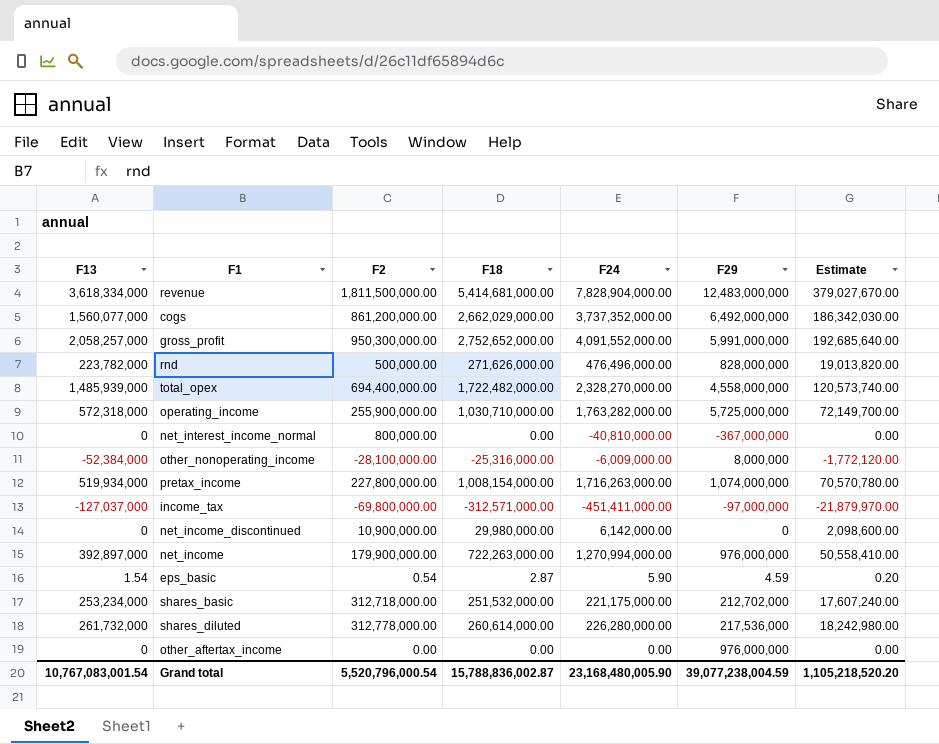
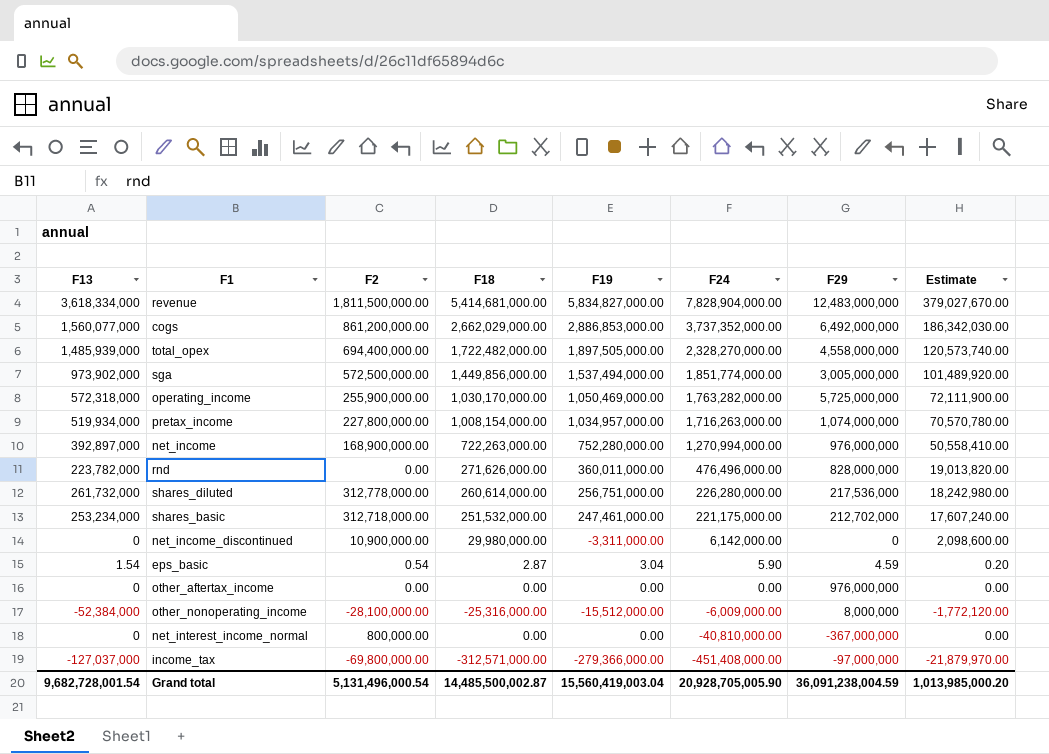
row order: none -> F24 descending
column F19 | position: none -> 5
row gross_profit: 2,058,257,000 | 950,300,000.00 | 2,752,652,000.00 | 4,091,552,000.00 | 5,991,000,000 | 192,685,640.00 -> none
row sga: none -> 973,902,000 | 572,500,000.00 | 1,449,856,000.00 | 1,537,494,000.00 | 1,851,774,000.00 | 3,005,000,000 | 101,489,920.00
operating_income | F18: 1,030,710,000.00 -> 1,030,170,000.00
operating_income | Estimate: 72,149,700.00 -> 72,111,900.00
net_income | F2: 179,900,000.00 -> 168,900,000.00
rnd | F2: 500,000.00 -> 0.00
income_tax | F24: -451,411,000.00 -> -451,408,000.00
Grand total | F13: 10,767,083,001.54 -> 9,682,728,001.54
Grand total | F2: 5,520,796,000.54 -> 5,131,496,000.54
Grand total | F18: 15,788,836,002.87 -> 14,485,500,002.87
Grand total | F24: 23,168,480,005.90 -> 20,928,705,005.90
Grand total | F29: 39,077,238,004.59 -> 36,091,238,004.59
Grand total | Estimate: 1,105,218,520.20 -> 1,013,985,000.20

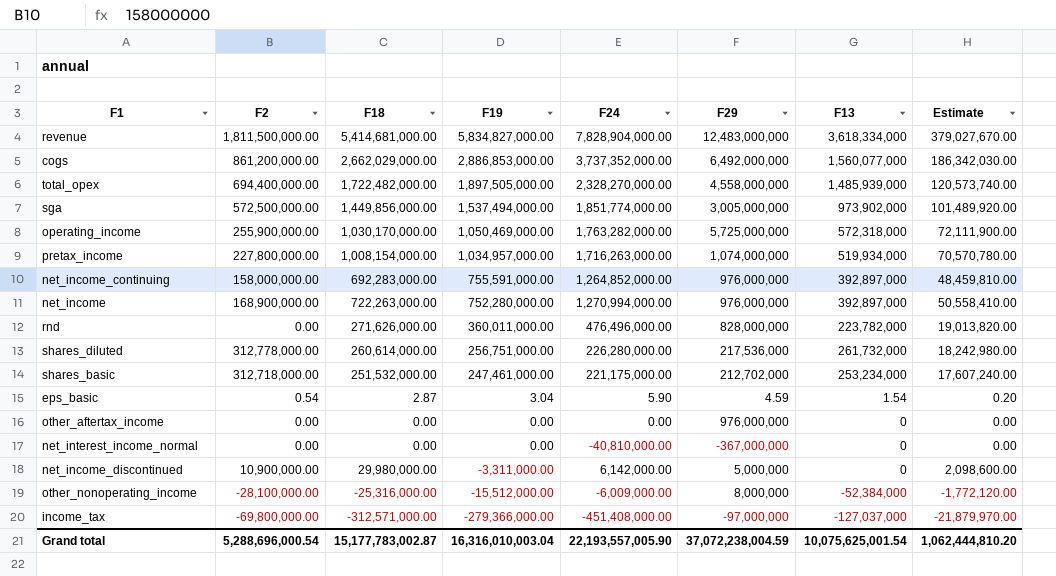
row order: F24 descending -> F19 descending
column F13 | position: 1 -> 7
row net_income_continuing: none -> 158,000,000.00 | 692,283,000.00 | 755,591,000.00 | 1,264,852,000.00 | 976,000,000 | 392,897,000 | 48,459,810.00
net_interest_income_normal | F2: 800,000.00 -> 0.00
net_income_discontinued | F29: 0 -> 5,000,000
Grand total | F2: 5,131,496,000.54 -> 5,288,696,000.54
Grand total | F18: 14,485,500,002.87 -> 15,177,783,002.87
Grand total | F19: 15,560,419,003.04 -> 16,316,010,003.04
Grand total | F24: 20,928,705,005.90 -> 22,193,557,005.90
Grand total | F29: 36,091,238,004.59 -> 37,072,238,004.59
Grand total | F13: 9,682,728,001.54 -> 10,075,625,001.54
Grand total | Estimate: 1,013,985,000.20 -> 1,062,444,810.20

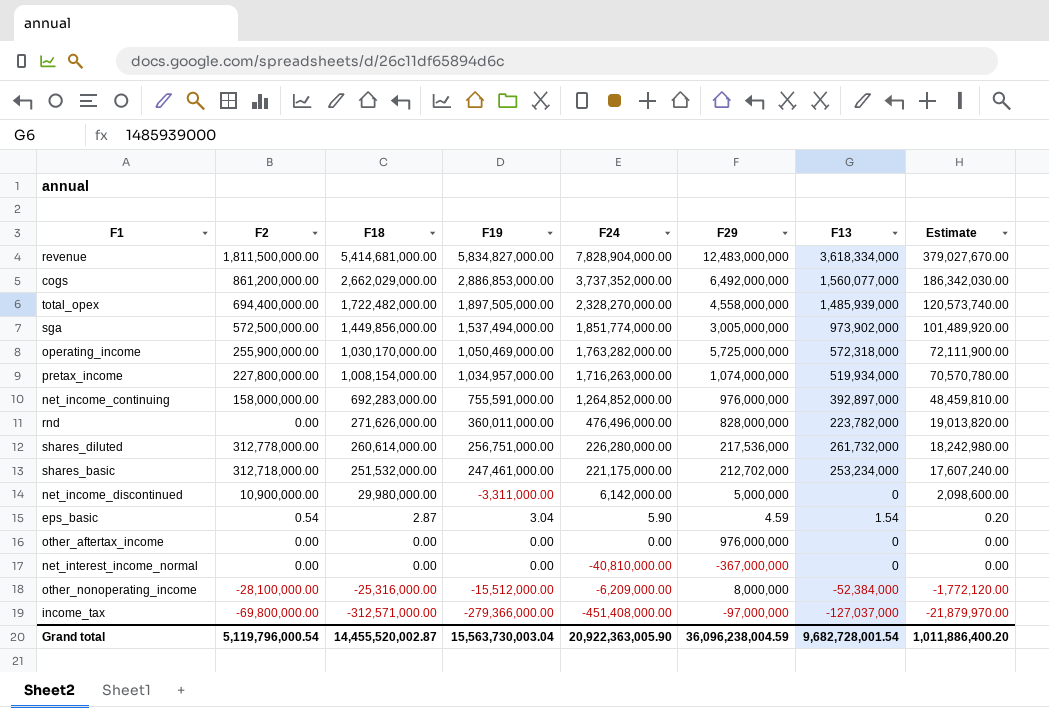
row order: F19 descending -> F18 descending
row net_income: 168,900,000.00 | 722,263,000.00 | 752,280,000.00 | 1,270,994,000.00 | 976,000,000 | 392,897,000 | 50,558,410.00 -> none
other_nonoperating_income | F24: -6,009,000.00 -> -6,209,000.00
Grand total | F2: 5,288,696,000.54 -> 5,119,796,000.54
Grand total | F18: 15,177,783,002.87 -> 14,455,520,002.87
Grand total | F19: 16,316,010,003.04 -> 15,563,730,003.04
Grand total | F24: 22,193,557,005.90 -> 20,922,363,005.90
Grand total | F29: 37,072,238,004.59 -> 36,096,238,004.59
Grand total | F13: 10,075,625,001.54 -> 9,682,728,001.54
Grand total | Estimate: 1,062,444,810.20 -> 1,011,886,400.20

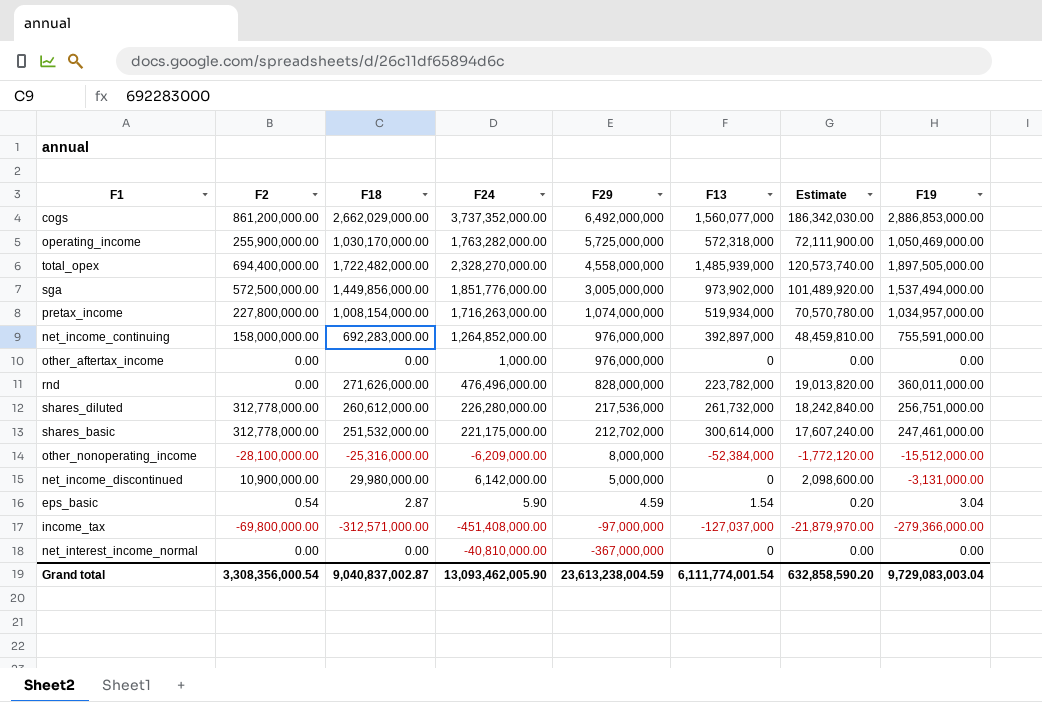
row order: F18 descending -> F29 descending
column F19 | position: 4 -> 8
row revenue: 1,811,500,000.00 | 5,414,681,000.00 | 5,834,827,000.00 | 7,828,904,000.00 | 12,483,000,000 | 3,618,334,000 | 379,027,670.00 -> none
sga | F24: 1,851,774,000.00 -> 1,851,776,000.00
other_aftertax_income | F24: 0.00 -> 1,000.00
shares_diluted | F18: 260,614,000.00 -> 260,612,000.00
shares_diluted | Estimate: 18,242,980.00 -> 18,242,840.00
shares_basic | F2: 312,718,000.00 -> 312,778,000.00
shares_basic | F13: 253,234,000 -> 300,614,000
net_income_discontinued | F19: -3,311,000.00 -> -3,131,000.00
Grand total | F2: 5,119,796,000.54 -> 3,308,356,000.54
Grand total | F18: 14,455,520,002.87 -> 9,040,837,002.87
Grand total | F24: 20,922,363,005.90 -> 13,093,462,005.90
Grand total | F29: 36,096,238,004.59 -> 23,613,238,004.59
Grand total | F13: 9,682,728,001.54 -> 6,111,774,001.54
Grand total | Estimate: 1,011,886,400.20 -> 632,858,590.20
Grand total | F19: 15,563,730,003.04 -> 9,729,083,003.04

